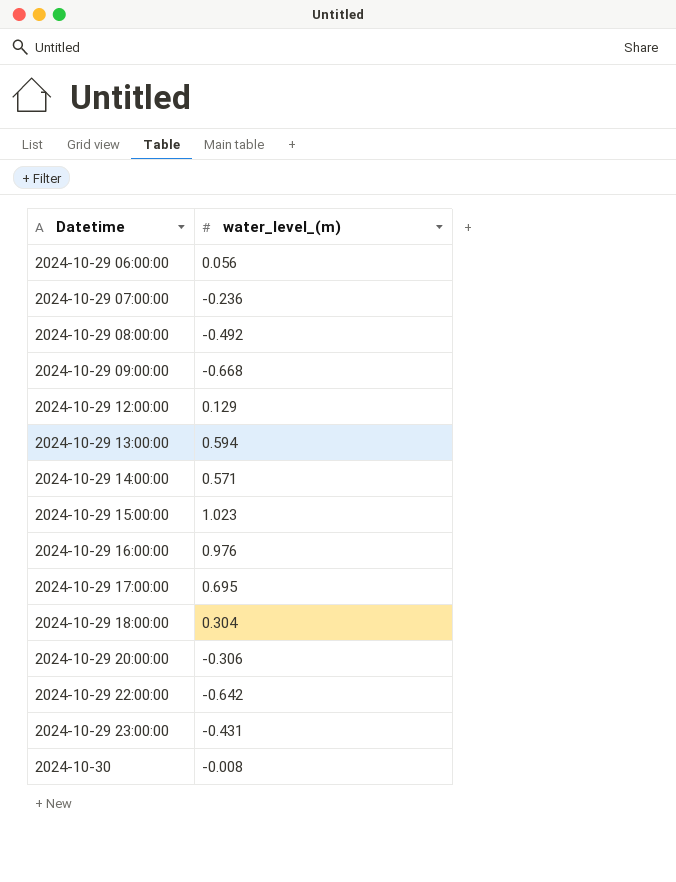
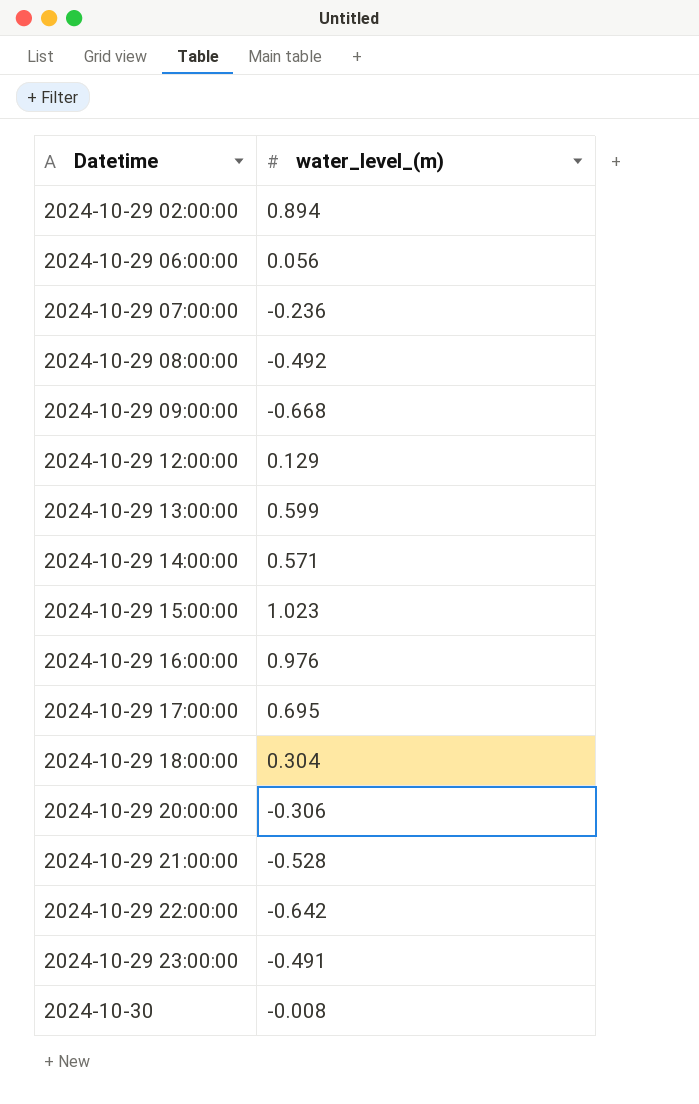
row 2024-10-29 02:00:00: none -> 0.894
2024-10-29 13:00:00 | water_level_(m): 0.594 -> 0.599
row 2024-10-29 21:00:00: none -> -0.528
2024-10-29 23:00:00 | water_level_(m): -0.431 -> -0.491

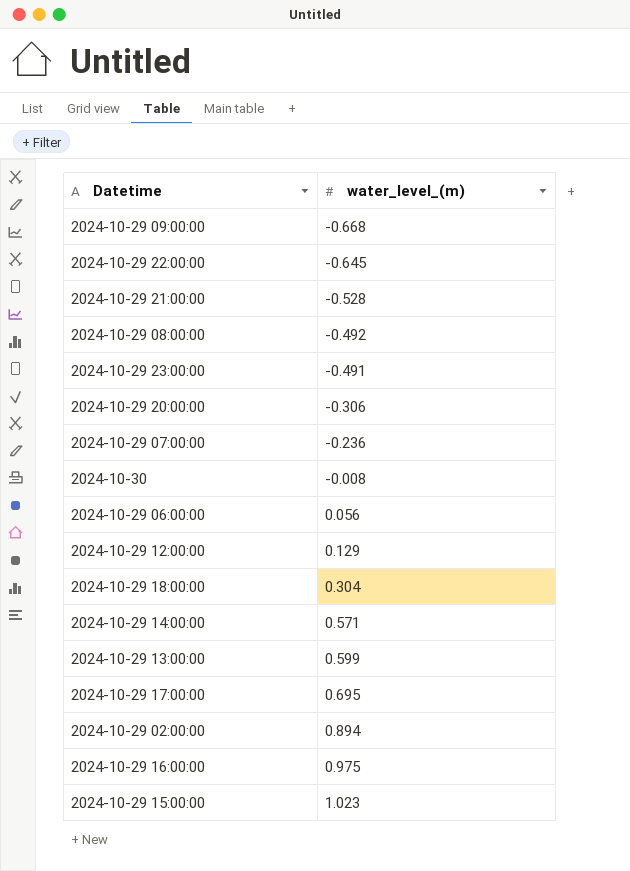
row order: Datetime ascending -> water_level_(m) ascending
2024-10-29 22:00:00 | water_level_(m): -0.642 -> -0.645
2024-10-29 16:00:00 | water_level_(m): 0.976 -> 0.975

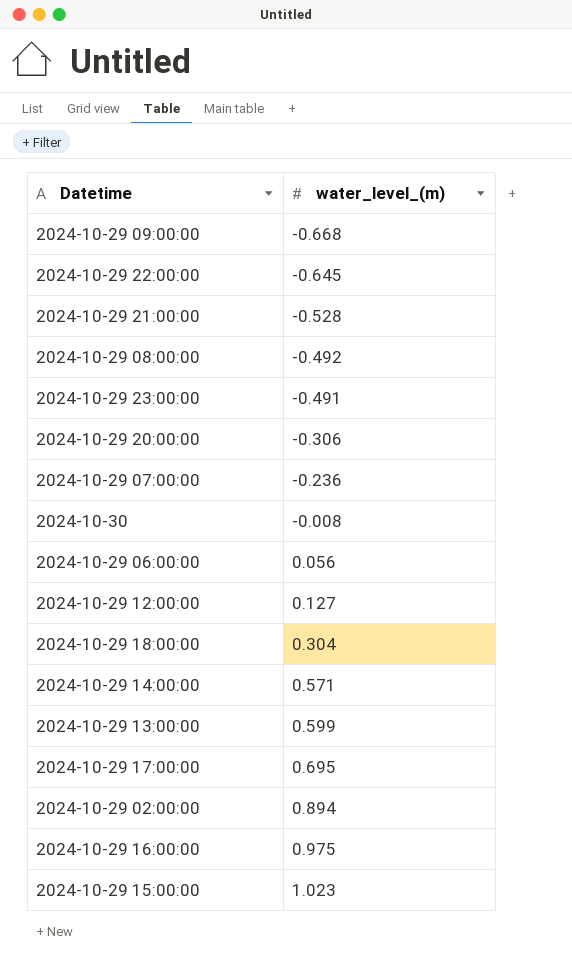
2024-10-29 12:00:00 | water_level_(m): 0.129 -> 0.127

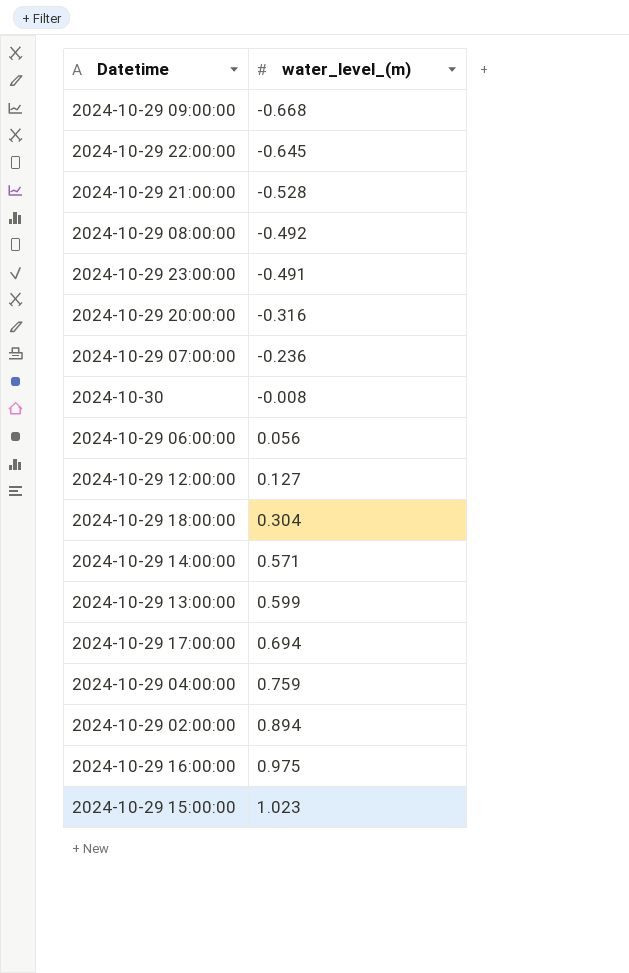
2024-10-29 20:00:00 | water_level_(m): -0.306 -> -0.316
2024-10-29 17:00:00 | water_level_(m): 0.695 -> 0.694
row 2024-10-29 04:00:00: none -> 0.759

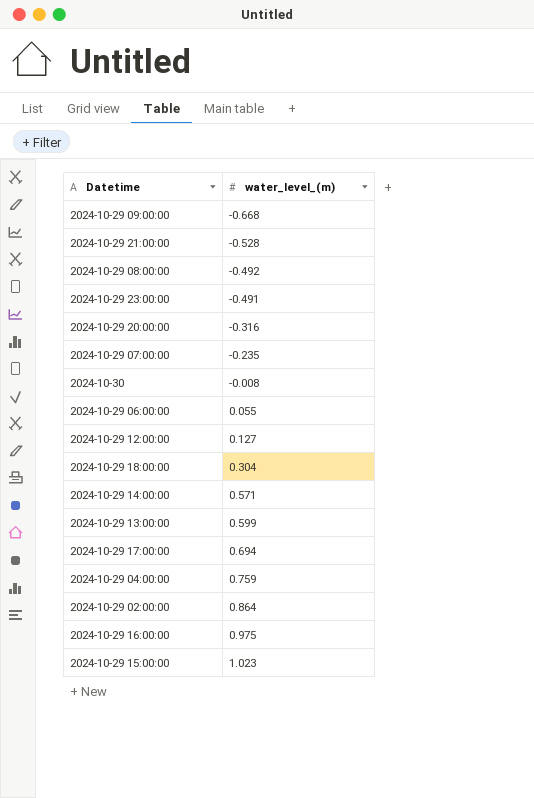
row 2024-10-29 22:00:00: -0.645 -> none
2024-10-29 07:00:00 | water_level_(m): -0.236 -> -0.235
2024-10-29 06:00:00 | water_level_(m): 0.056 -> 0.055
2024-10-29 02:00:00 | water_level_(m): 0.894 -> 0.864

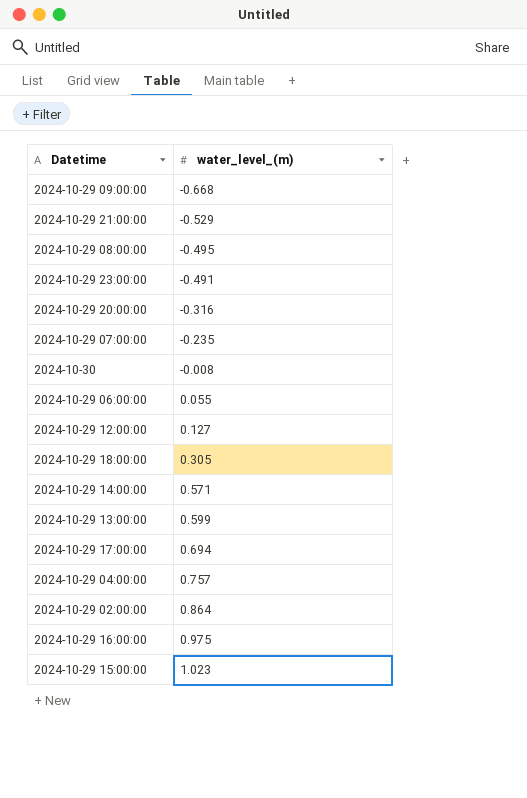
2024-10-29 21:00:00 | water_level_(m): -0.528 -> -0.529
2024-10-29 08:00:00 | water_level_(m): -0.492 -> -0.495
2024-10-29 18:00:00 | water_level_(m): 0.304 -> 0.305
2024-10-29 04:00:00 | water_level_(m): 0.759 -> 0.757

